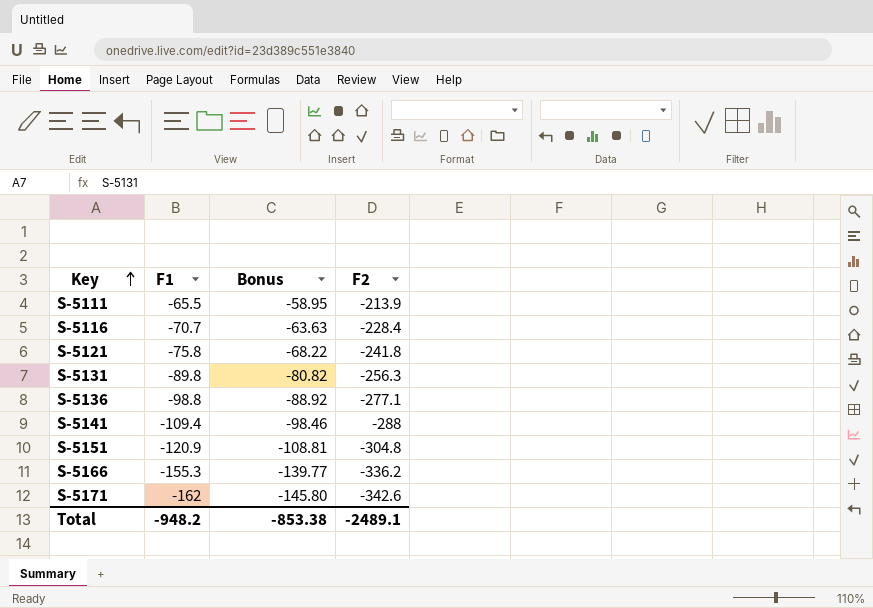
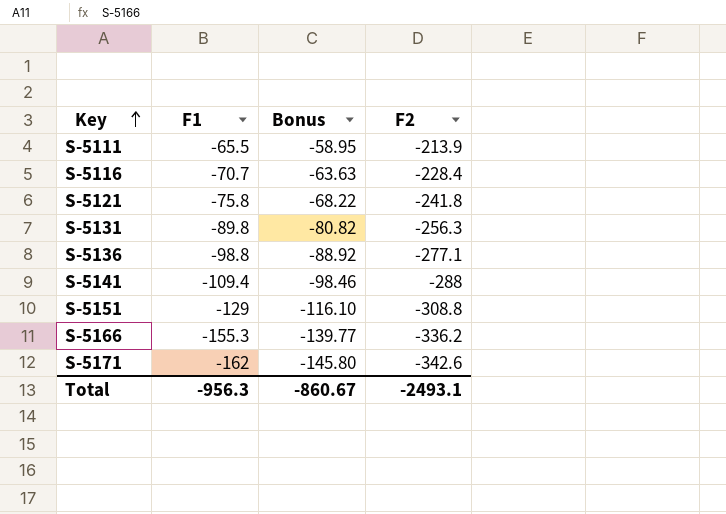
S-5151 | F1: -120.9 -> -129
S-5151 | Bonus: -108.81 -> -116.10
S-5151 | F2: -304.8 -> -308.8
Total | F1: -948.2 -> -956.3
Total | Bonus: -853.38 -> -860.67
Total | F2: -2489.1 -> -2493.1

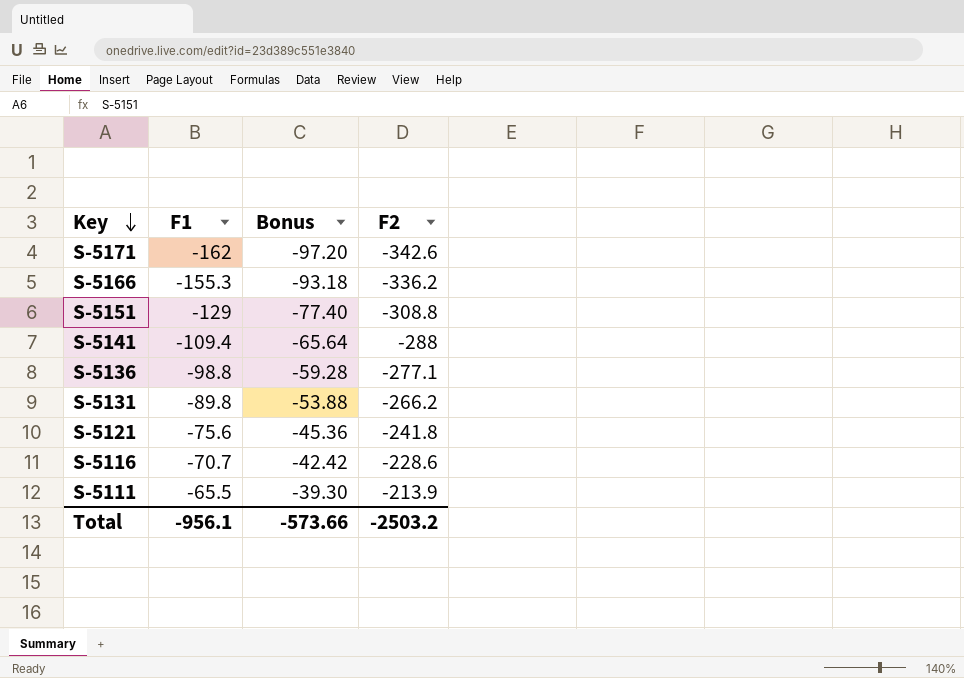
row order: Key ascending -> Key descending
column Bonus | formula: [F1] * 0.9 -> [F1] * 0.6
S-5131 | F2: -256.3 -> -266.2
S-5121 | F1: -75.8 -> -75.6
S-5116 | F2: -228.4 -> -228.6
Total | F1: -956.3 -> -956.1
Total | Bonus: -860.67 -> -573.66
Total | F2: -2493.1 -> -2503.2

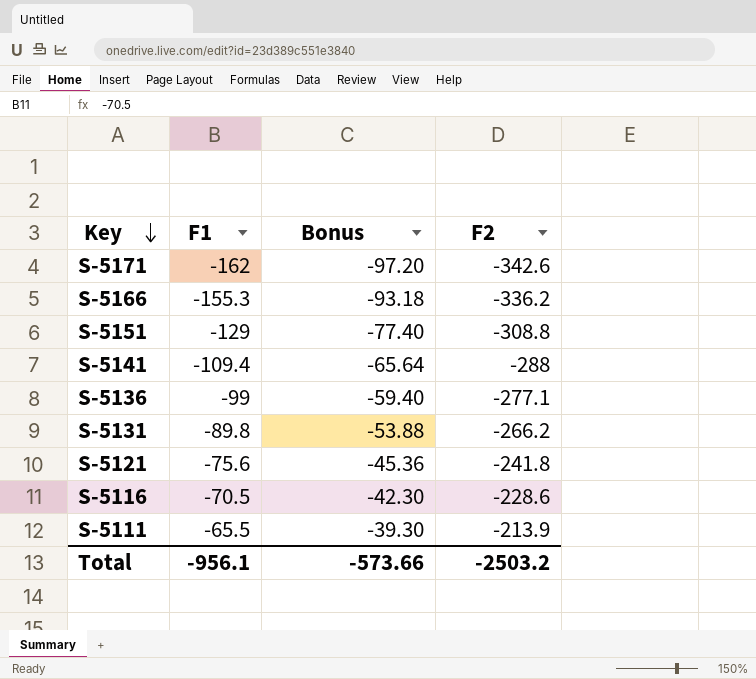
S-5136 | F1: -98.8 -> -99
S-5136 | Bonus: -59.28 -> -59.40
S-5116 | F1: -70.7 -> -70.5
S-5116 | Bonus: -42.42 -> -42.30

